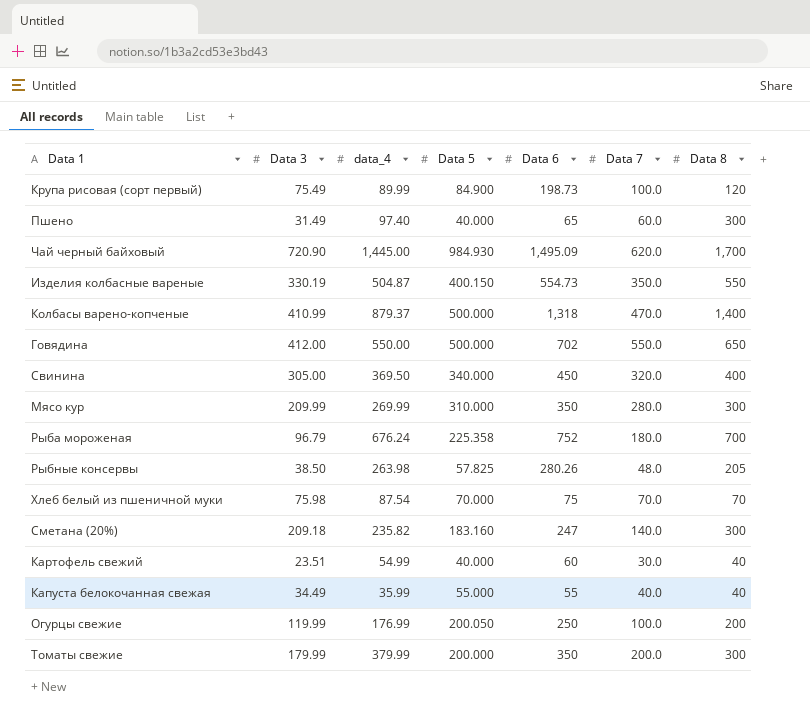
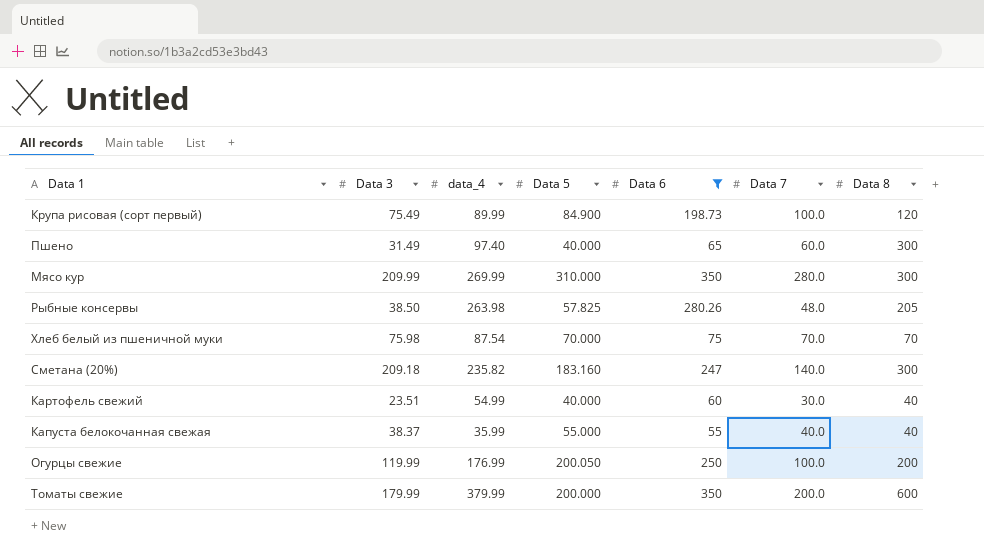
filter: none -> Data 6 <= 350
Капуста белокочанная свежая | Data 3: 34.49 -> 38.37
Томаты свежие | Data 8: 300 -> 600

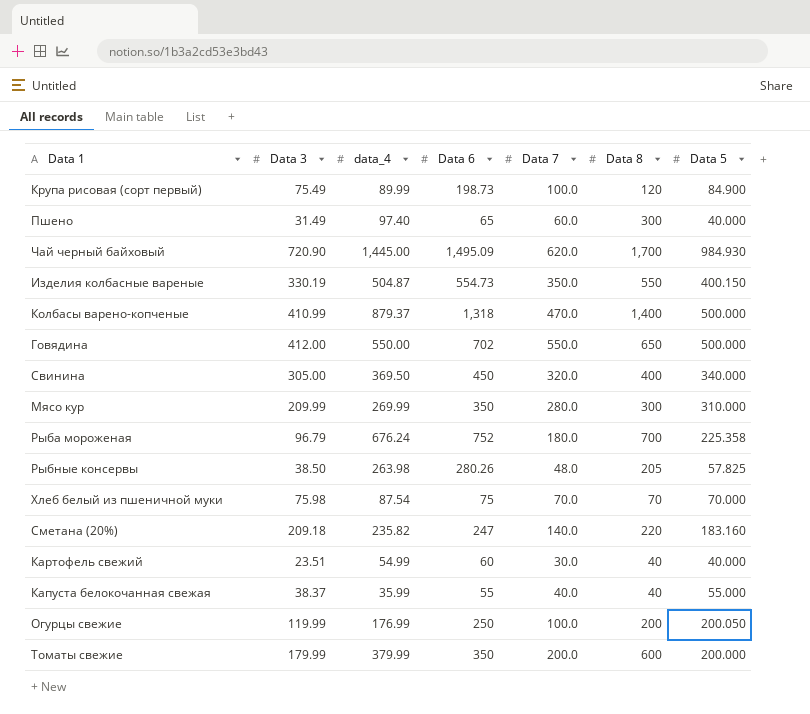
filter: Data 6 <= 350 -> none
column Data 5 | position: 4 -> 7
Сметана (20%) | Data 8: 300 -> 220

